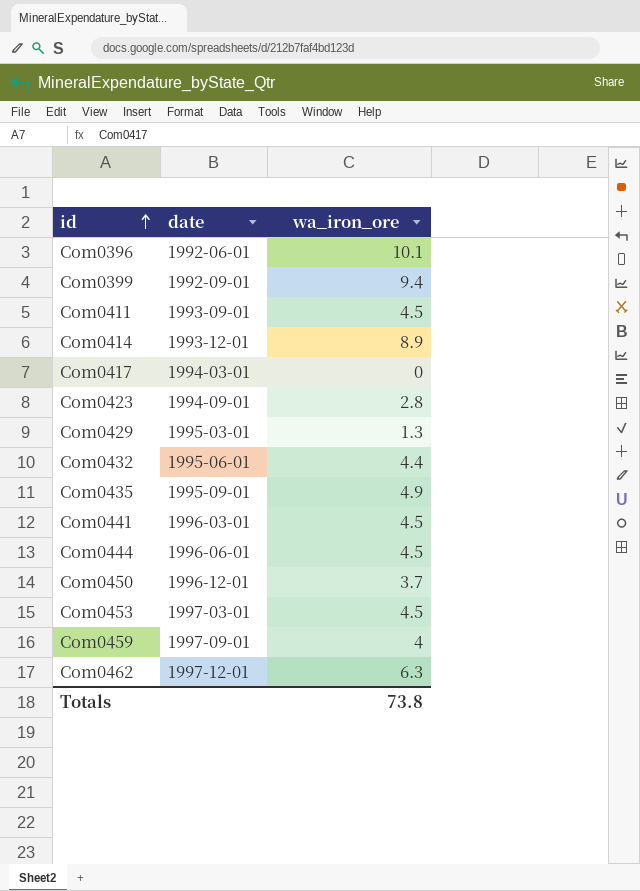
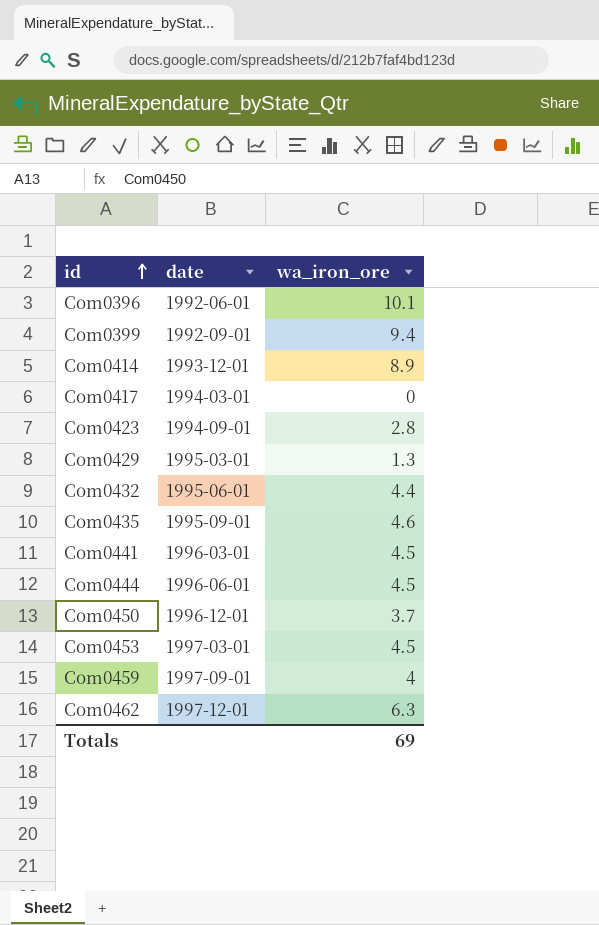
row Com0411: 1993-09-01 | 4.5 -> none
Com0435 | wa_iron_ore: 4.9 -> 4.6
Totals | wa_iron_ore: 73.8 -> 69

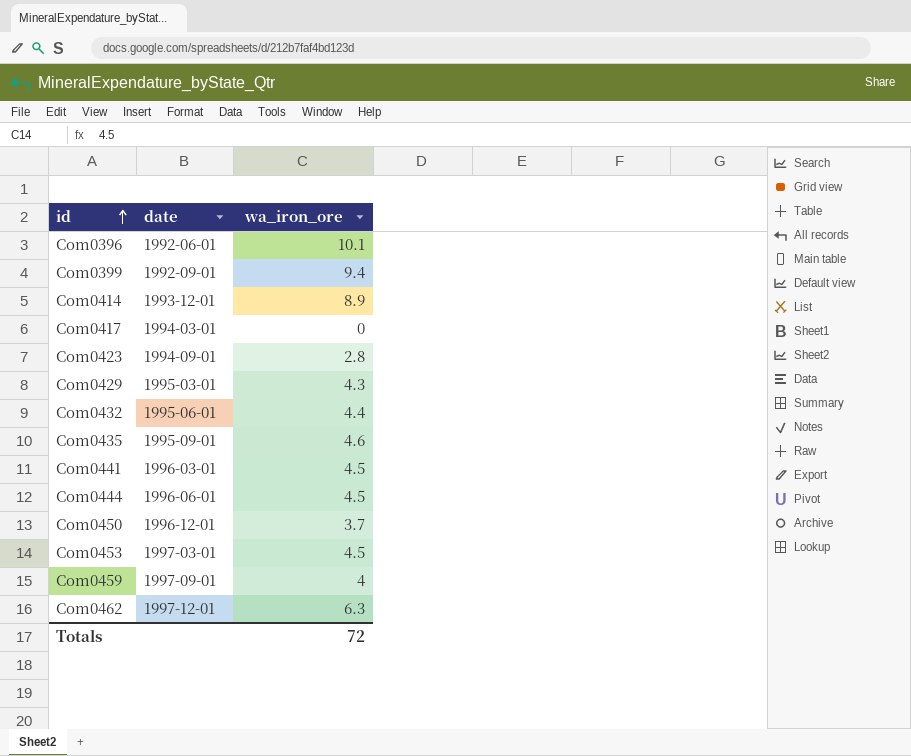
Com0429 | wa_iron_ore: 1.3 -> 4.3
Totals | wa_iron_ore: 69 -> 72

